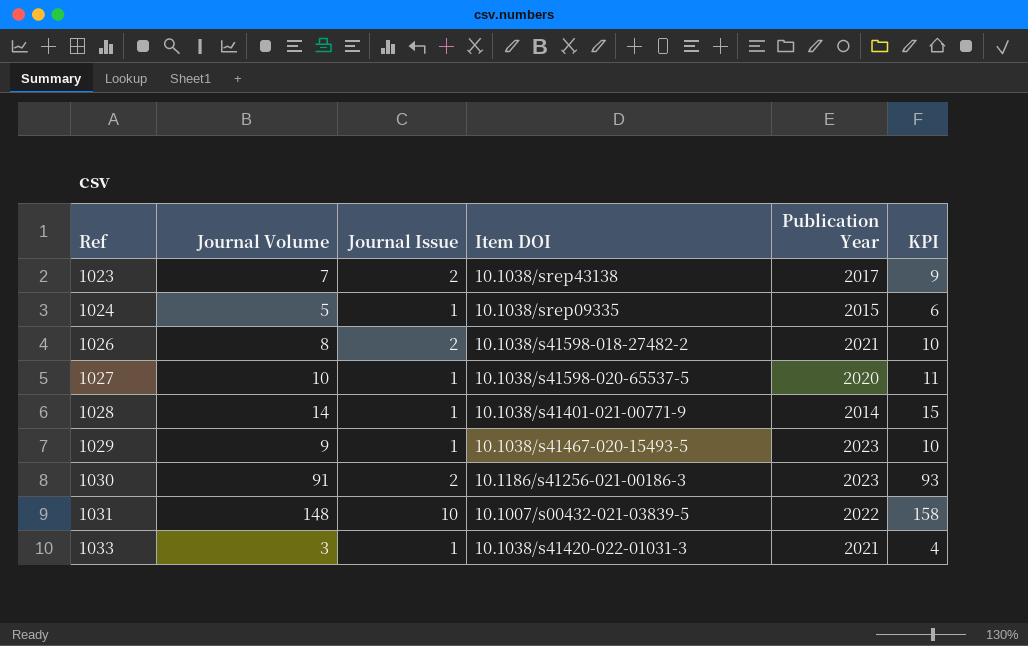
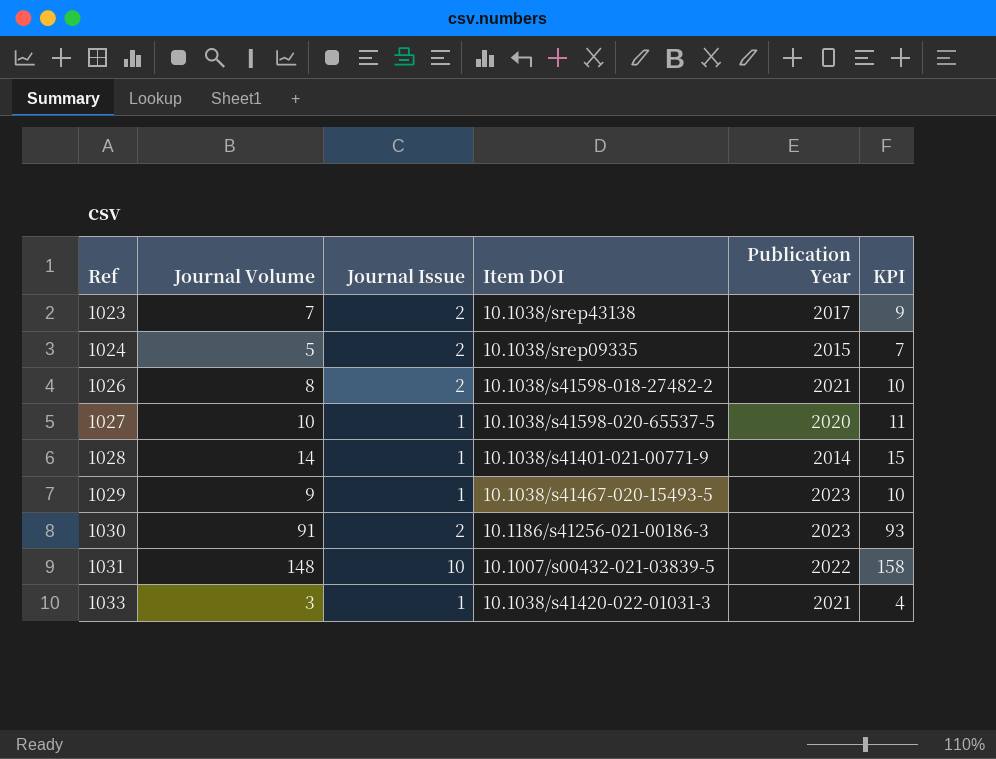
1024 | Journal Issue: 1 -> 2
1024 | KPI: 6 -> 7

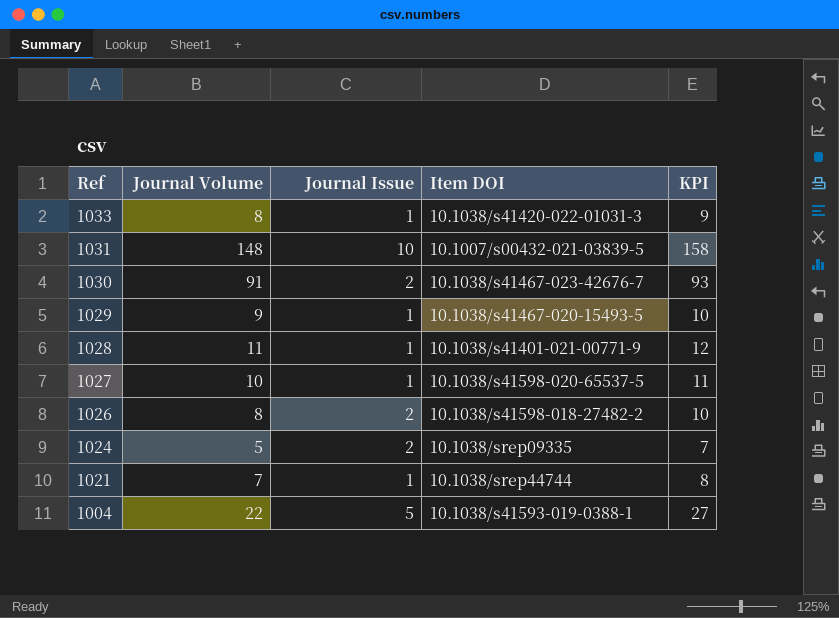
row order: Ref ascending -> Ref descending
column Publication Year | position: 5 -> none
row 1023: 7 | 2 | 10.1038/srep43138 | 2017 | 9 -> none
1033 | Journal Volume: 3 -> 8
1033 | KPI: 4 -> 9
1030 | Item DOI: 10.1186/s41256-021-00186-3 -> 10.1038/s41467-023-42676-7
1028 | Journal Volume: 14 -> 11
1028 | KPI: 15 -> 12
row 1021: none -> 7 | 1 | 10.1038/srep44744 | 8
row 1004: none -> 22 | 5 | 10.1038/s41593-019-0388-1 | 27

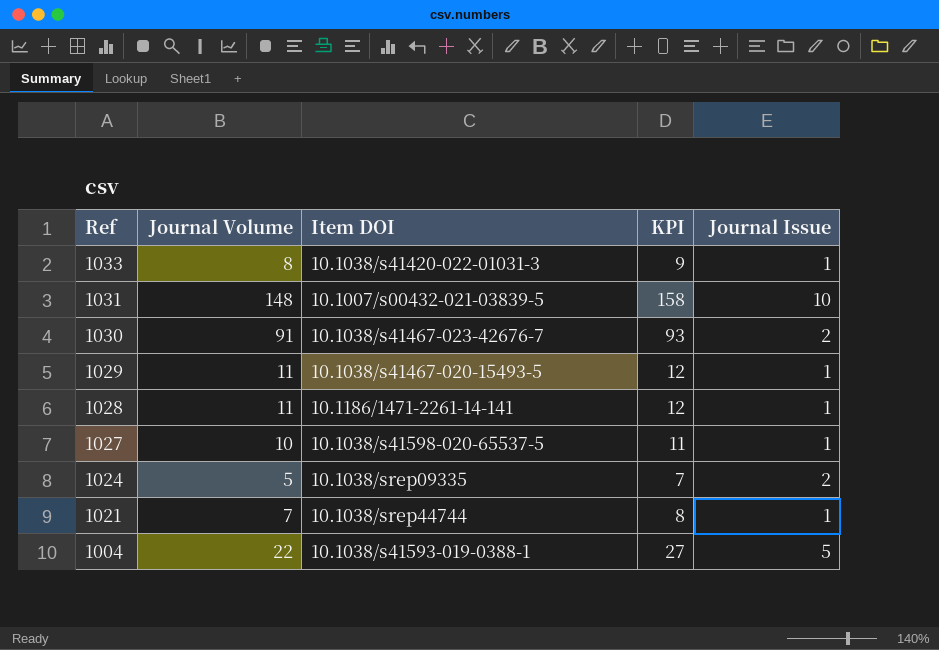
column Journal Issue | position: 3 -> 5
row 1026: 8 | 2 | 10.1038/s41598-018-27482-2 | 10 -> none
1029 | Journal Volume: 9 -> 11
1029 | KPI: 10 -> 12
1028 | Item DOI: 10.1038/s41401-021-00771-9 -> 10.1186/1471-2261-14-141

